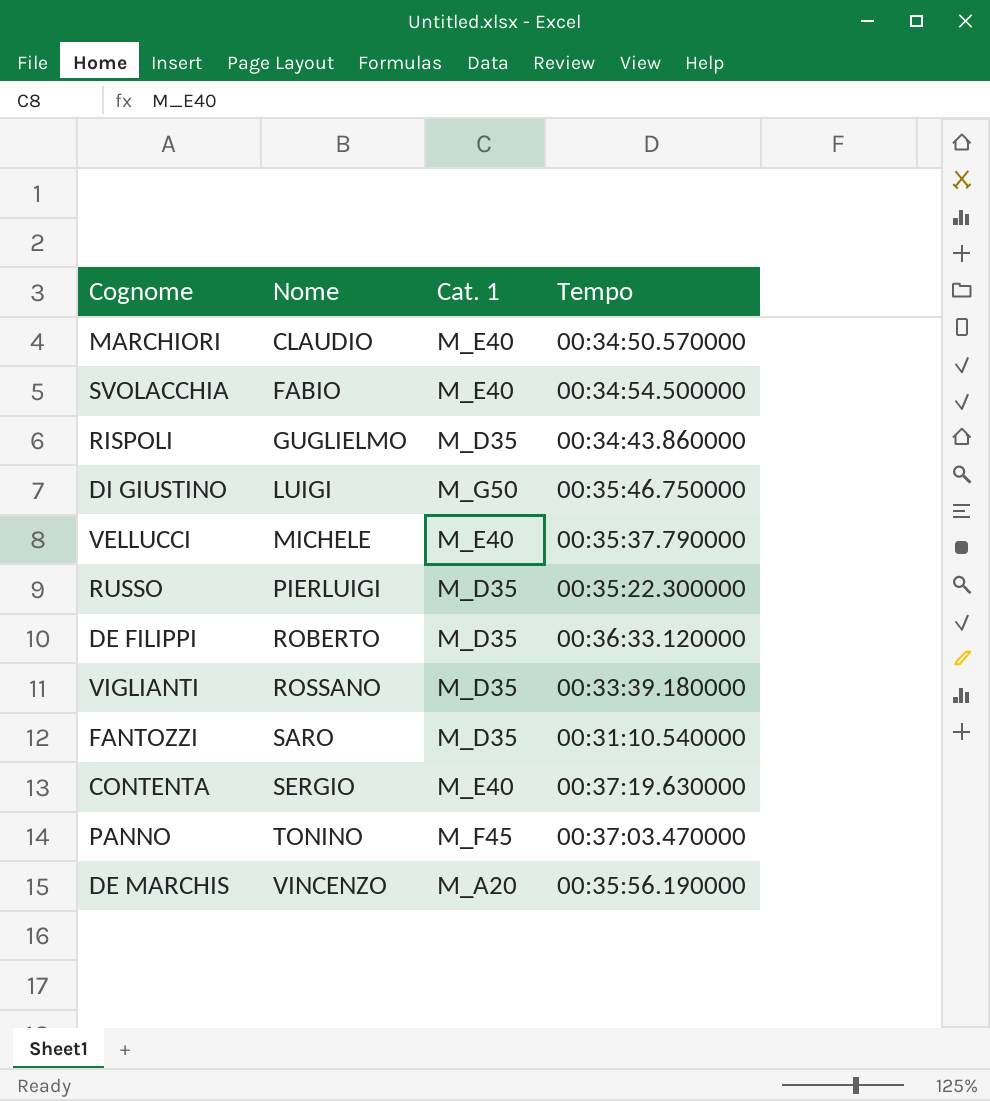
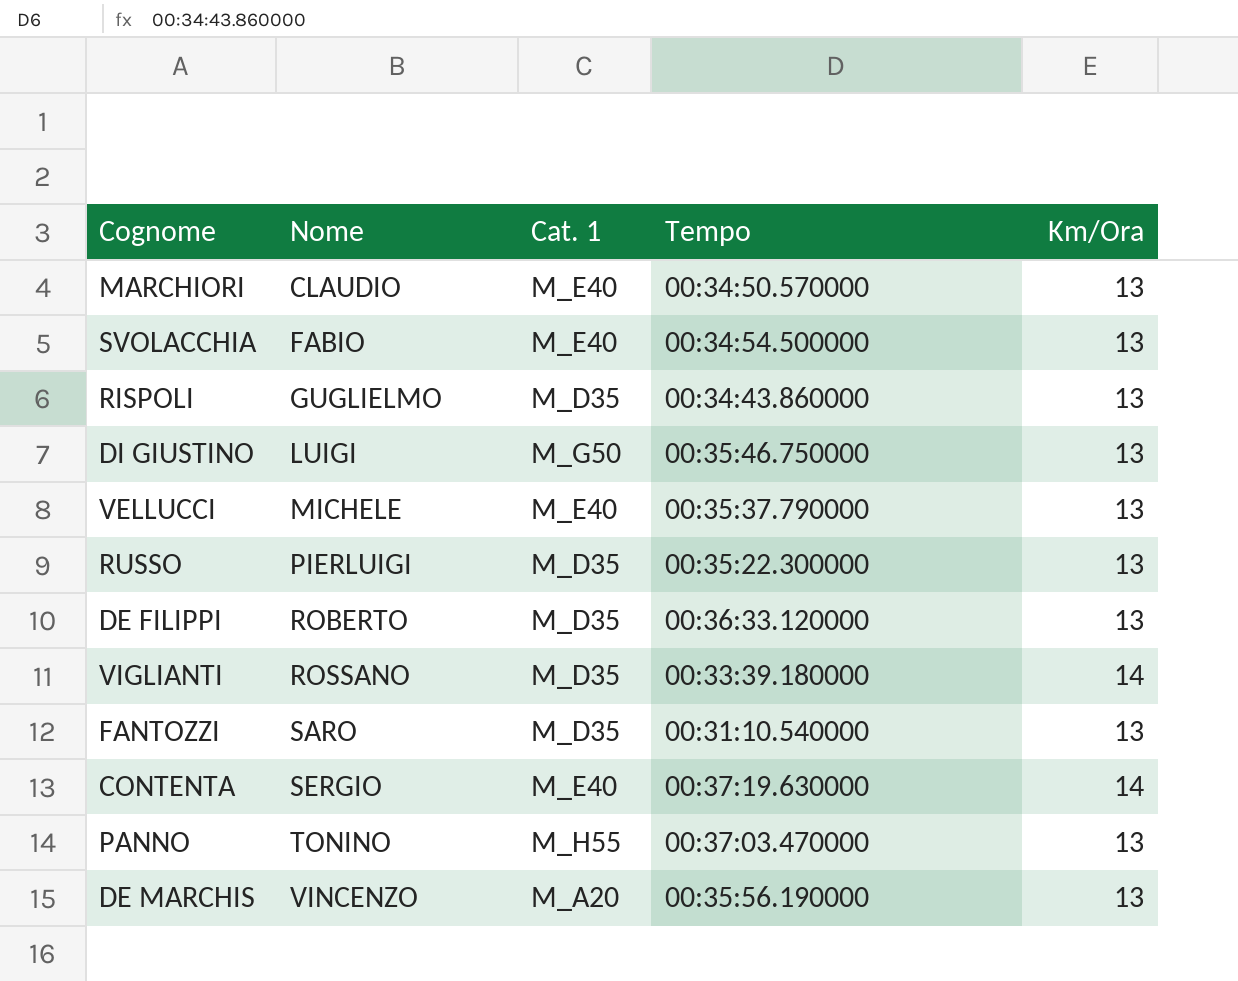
column Km/Ora | position: none -> 5
PANNO | Cat. 1: M_F45 -> M_H55

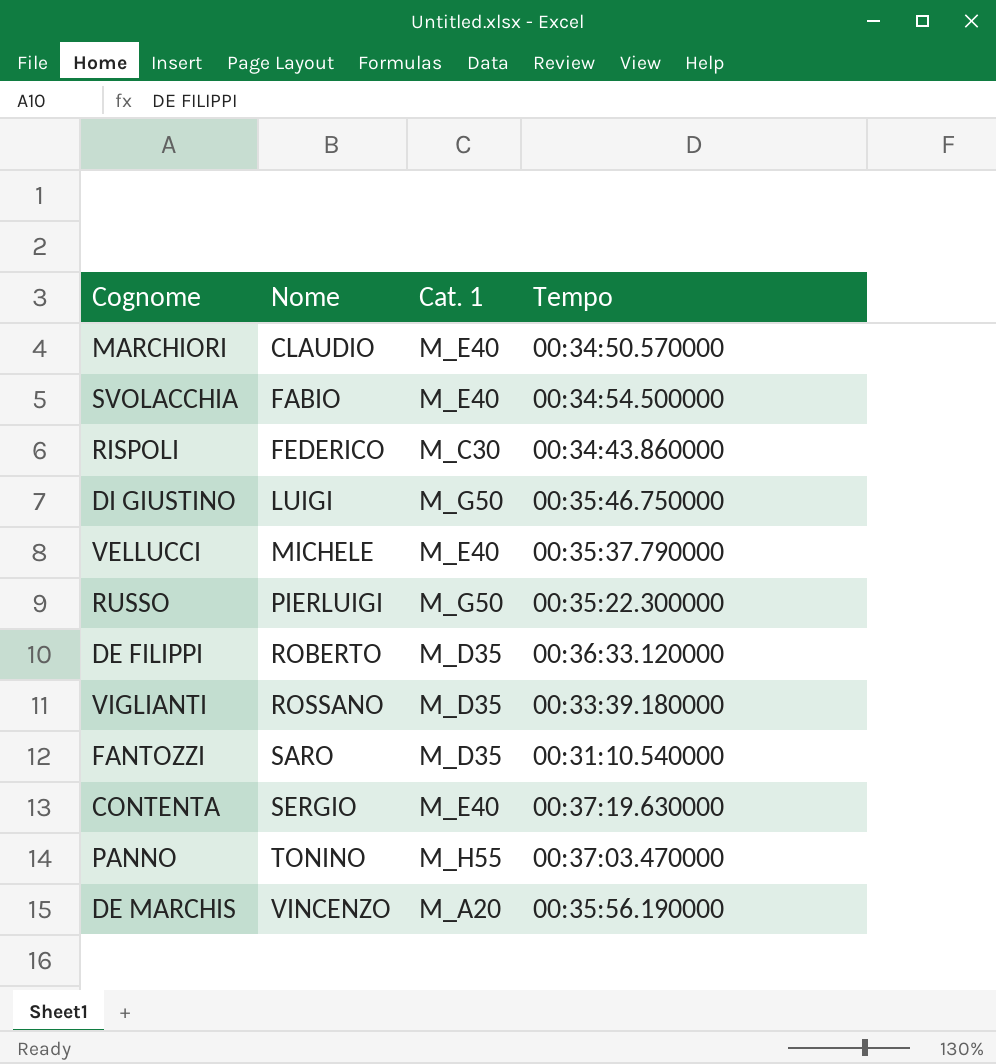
column Km/Ora | position: 5 -> none
RISPOLI | Nome: GUGLIELMO -> FEDERICO
RISPOLI | Cat. 1: M_D35 -> M_C30
RUSSO | Cat. 1: M_D35 -> M_G50

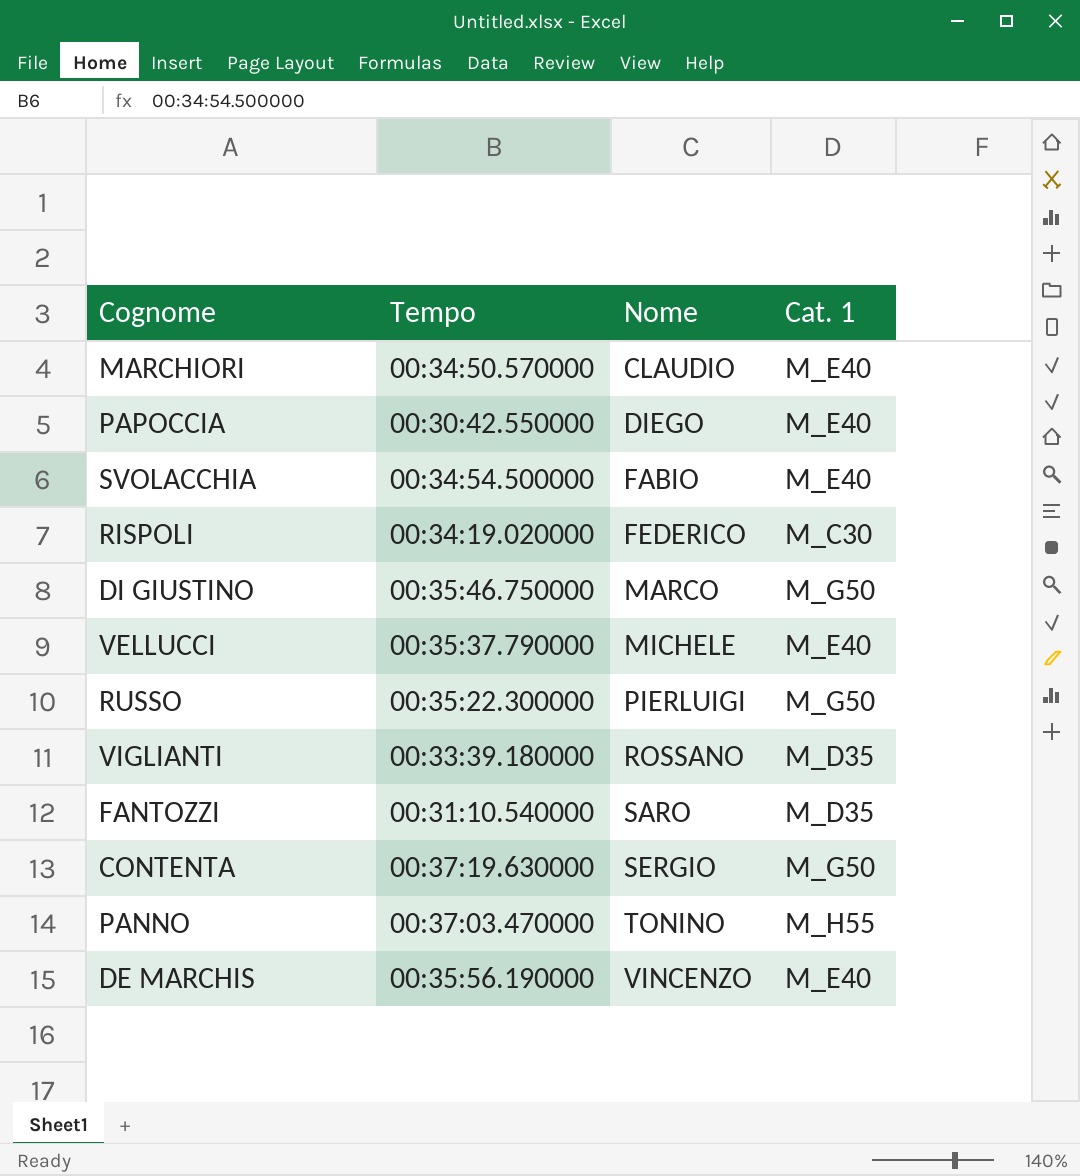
column Tempo | position: 4 -> 2
row DE FILIPPI: ROBERTO | M_D35 | 00:36:33.120000 -> none
row PAPOCCIA: none -> 00:30:42.550000 | DIEGO | M_E40
RISPOLI | Tempo: 00:34:43.860000 -> 00:34:19.020000
DI GIUSTINO | Nome: LUIGI -> MARCO
CONTENTA | Cat. 1: M_E40 -> M_G50
DE MARCHIS | Cat. 1: M_A20 -> M_E40

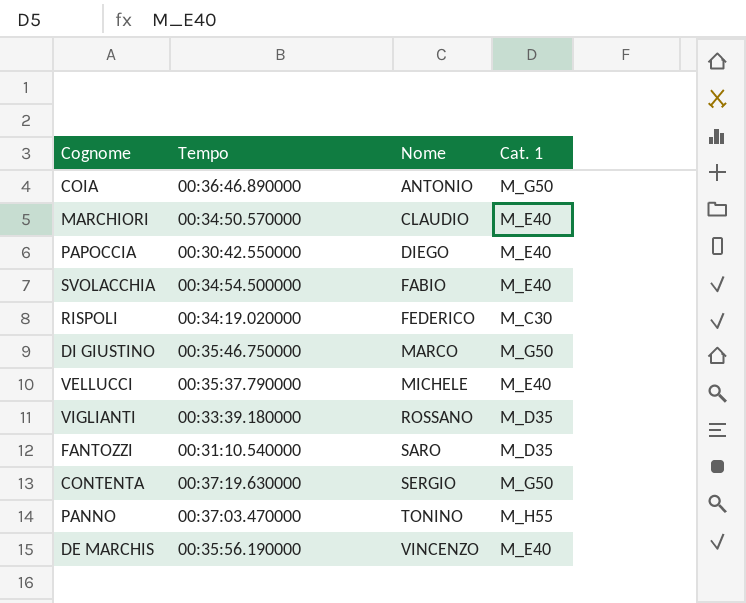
row RUSSO: 00:35:22.300000 | PIERLUIGI | M_G50 -> none
row COIA: none -> 00:36:46.890000 | ANTONIO | M_G50

